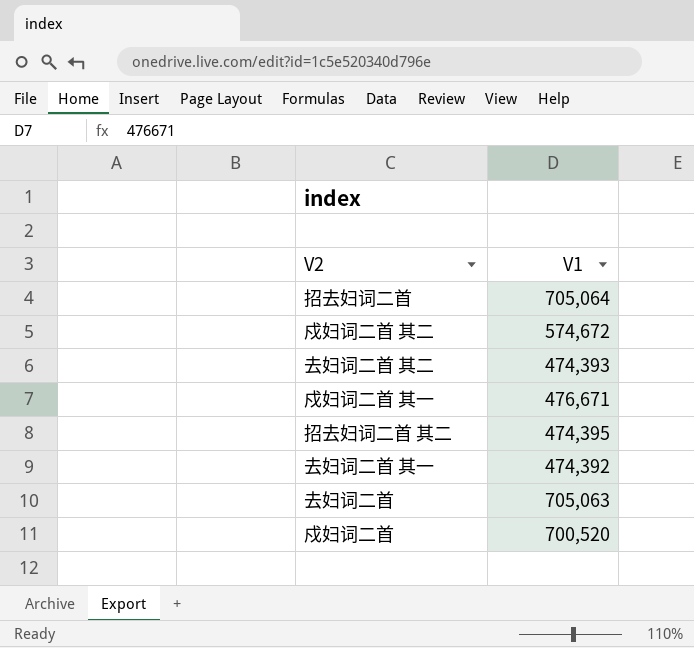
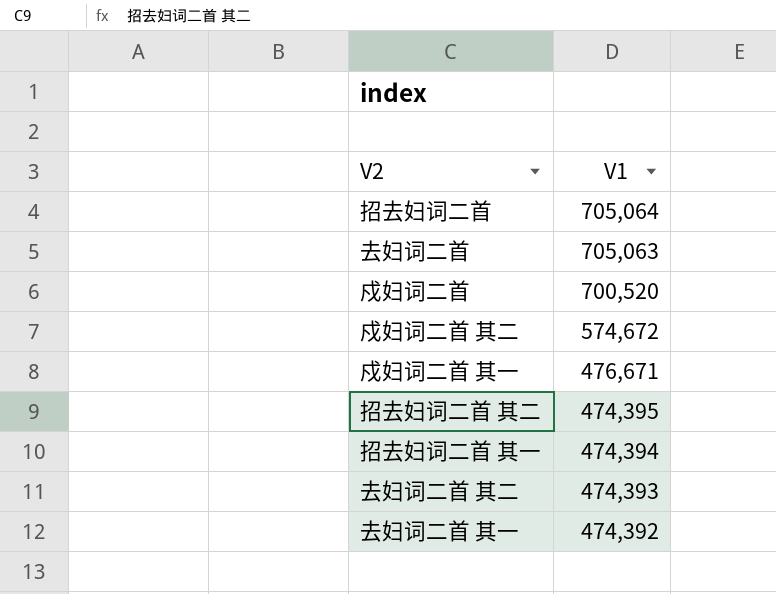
row order: none -> V1 descending
row 招去妇词二首 其一: none -> 474,394

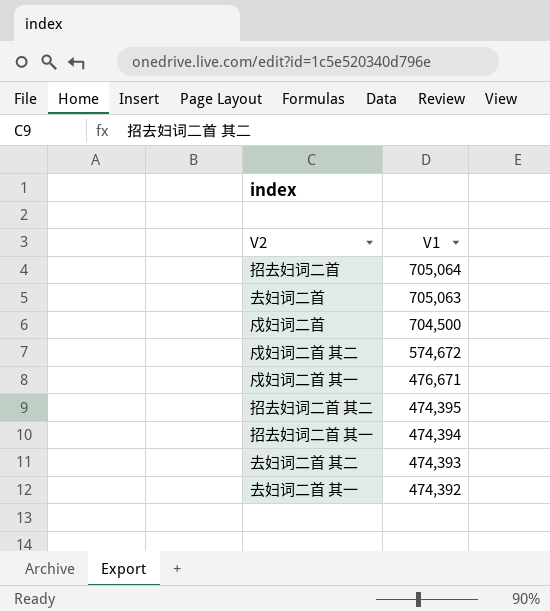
戍妇词二首 | V1: 700,520 -> 704,500

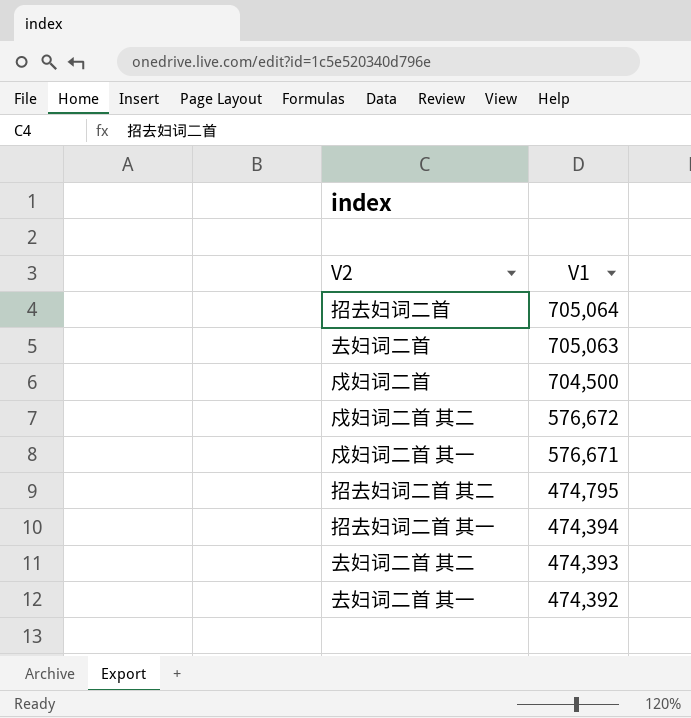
戍妇词二首 其二 | V1: 574,672 -> 576,672
戍妇词二首 其一 | V1: 476,671 -> 576,671
招去妇词二首 其二 | V1: 474,395 -> 474,795

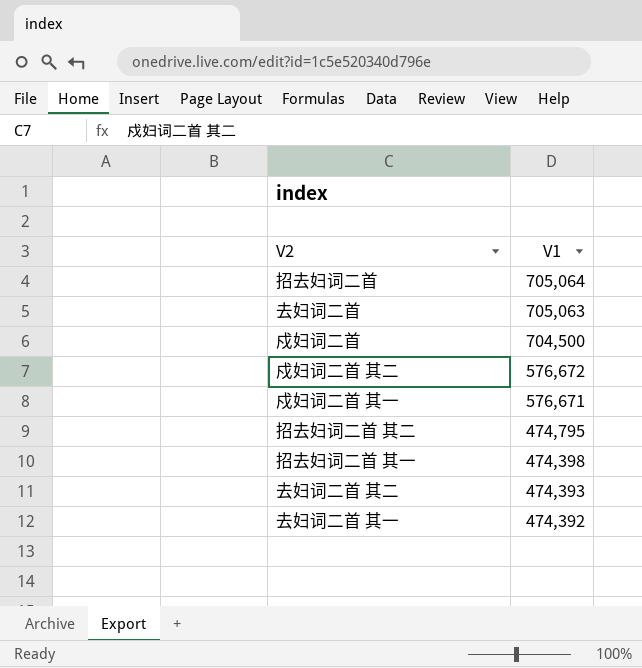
招去妇词二首 其一 | V1: 474,394 -> 474,398

